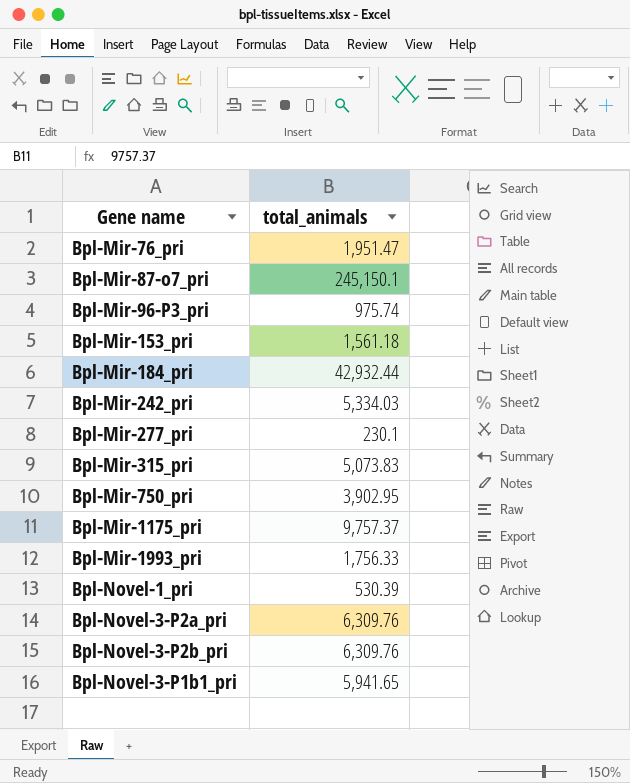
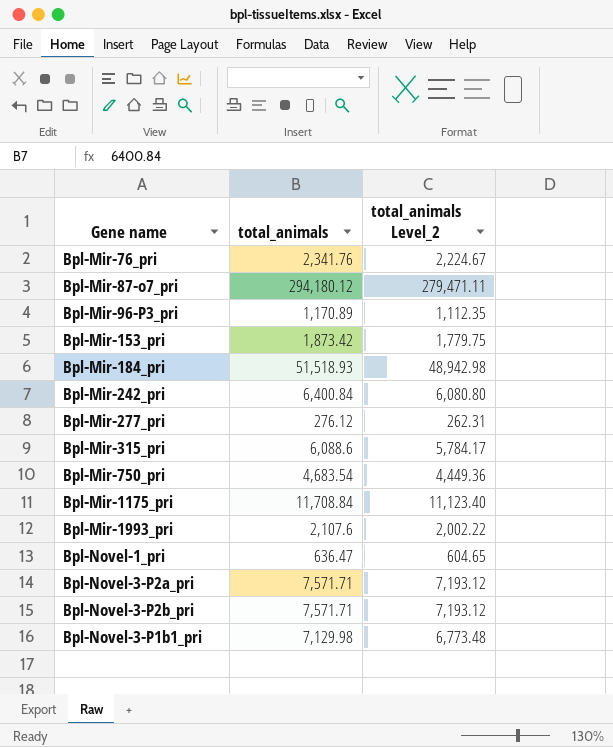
column total_animals Level_2 | formula: none -> [total_animals] * 0.95
Bpl-Mir-76_pri | total_animals: 1,951.47 -> 2,341.76
Bpl-Mir-87-o7_pri | total_animals: 245,150.1 -> 294,180.12
Bpl-Mir-96-P3_pri | total_animals: 975.74 -> 1,170.89
Bpl-Mir-153_pri | total_animals: 1,561.18 -> 1,873.42
Bpl-Mir-184_pri | total_animals: 42,932.44 -> 51,518.93
Bpl-Mir-242_pri | total_animals: 5,334.03 -> 6,400.84
Bpl-Mir-277_pri | total_animals: 230.1 -> 276.12
Bpl-Mir-315_pri | total_animals: 5,073.83 -> 6,088.6
Bpl-Mir-750_pri | total_animals: 3,902.95 -> 4,683.54
Bpl-Mir-1175_pri | total_animals: 9,757.37 -> 11,708.84
Bpl-Mir-1993_pri | total_animals: 1,756.33 -> 2,107.6
Bpl-Novel-1_pri | total_animals: 530.39 -> 636.47
Bpl-Novel-3-P2a_pri | total_animals: 6,309.76 -> 7,571.71
Bpl-Novel-3-P2b_pri | total_animals: 6,309.76 -> 7,571.71
Bpl-Novel-3-P1b1_pri | total_animals: 5,941.65 -> 7,129.98

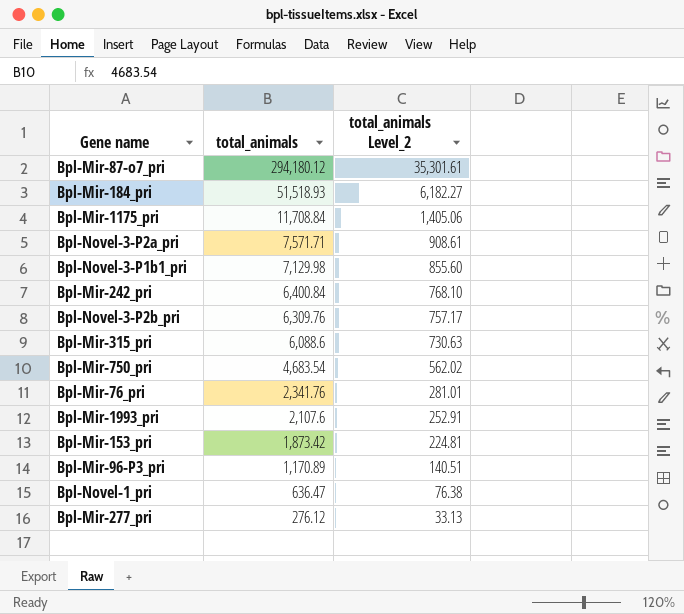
row order: none -> total_animals descending
column total_animals Level_2 | formula: [total_animals] * 0.95 -> [total_animals] * 0.12
Bpl-Novel-3-P2b_pri | total_animals: 7,571.71 -> 6,309.76

